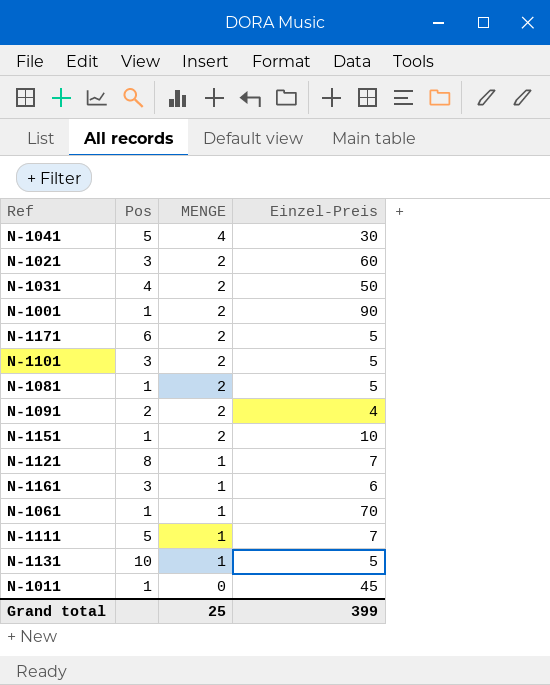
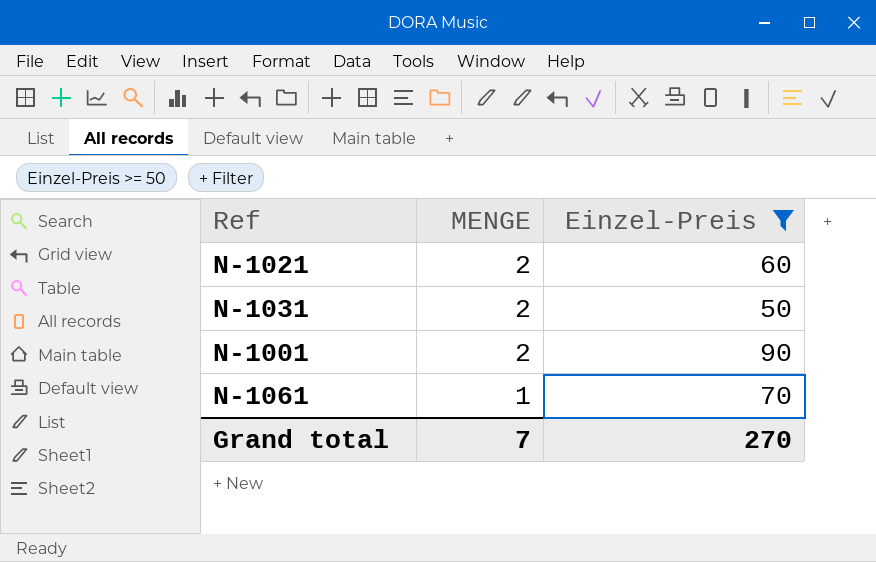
filter: none -> Einzel-Preis >= 50
column Pos | position: 2 -> none
Grand total | MENGE: 25 -> 7
Grand total | Einzel-Preis: 399 -> 270

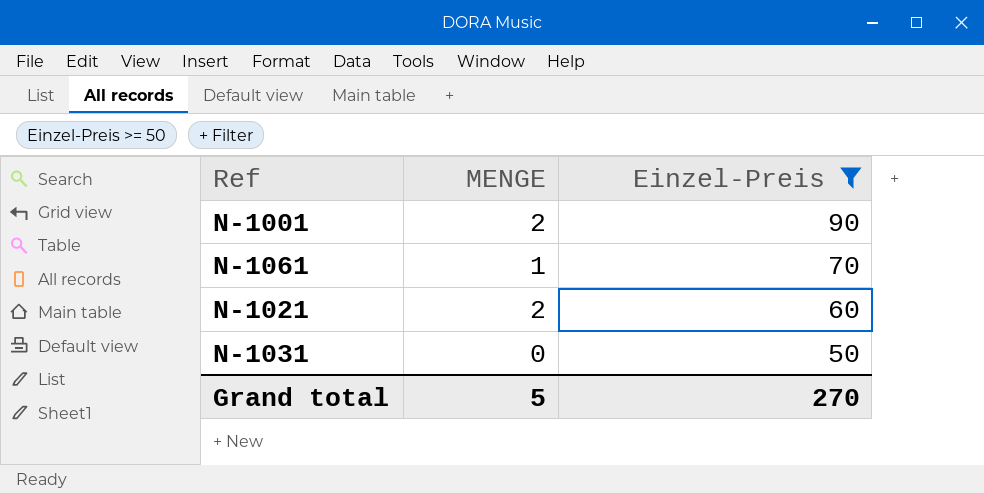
row order: MENGE descending -> Einzel-Preis descending
N-1031 | MENGE: 2 -> 0
Grand total | MENGE: 7 -> 5

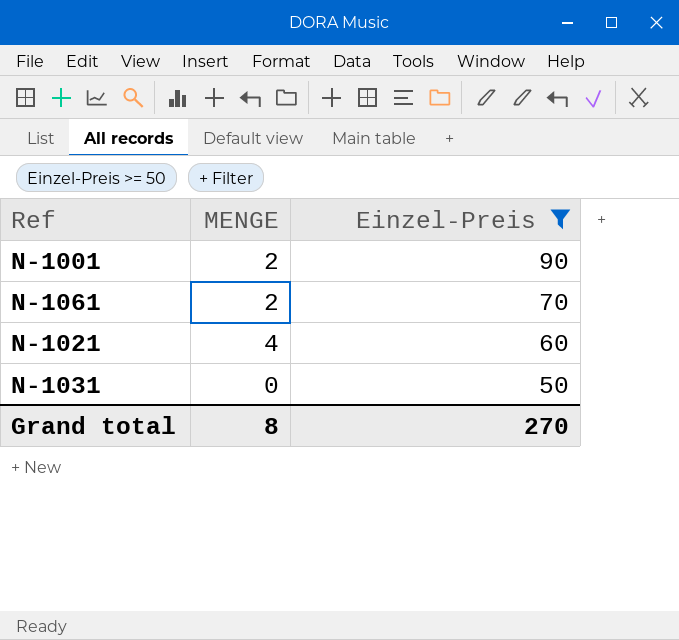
N-1061 | MENGE: 1 -> 2
N-1021 | MENGE: 2 -> 4
Grand total | MENGE: 5 -> 8

